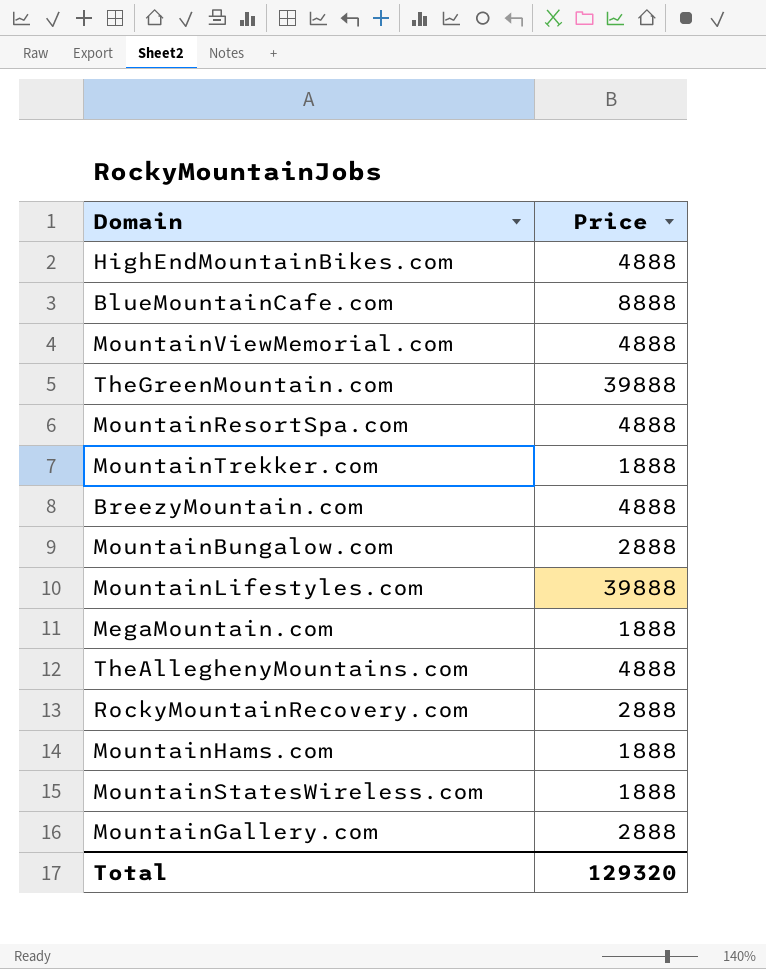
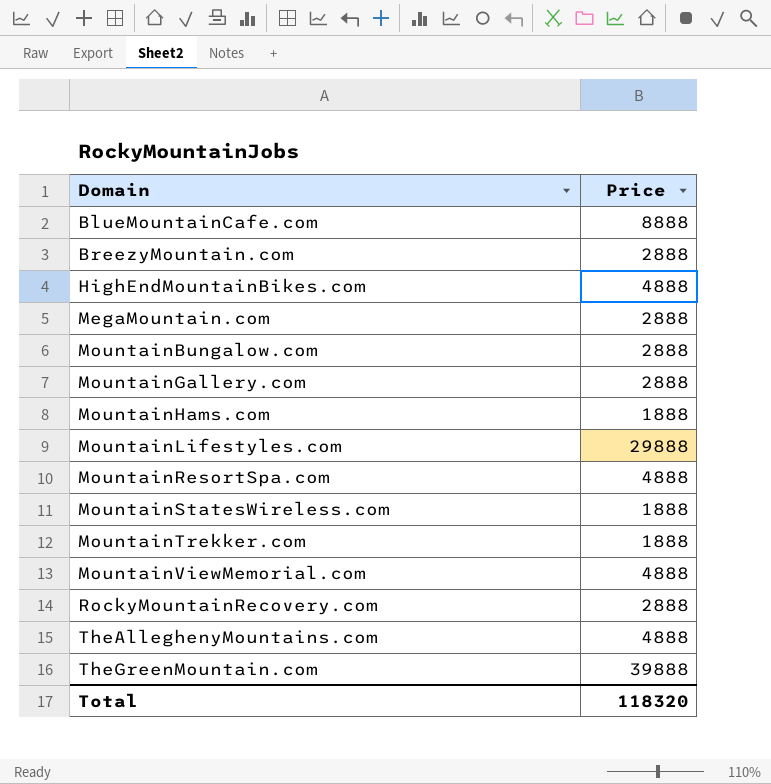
row order: none -> Domain ascending
BreezyMountain.com | Price: 4888 -> 2888
MegaMountain.com | Price: 1888 -> 2888
MountainLifestyles.com | Price: 39888 -> 29888
Total | Price: 129320 -> 118320

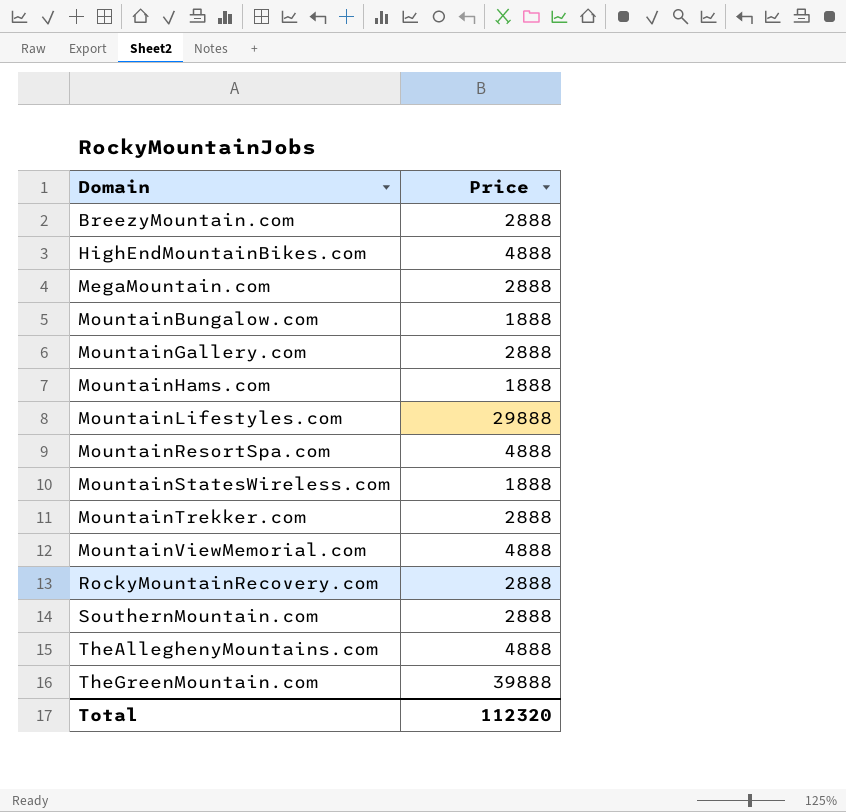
row BlueMountainCafe.com: 8888 -> none
MountainBungalow.com | Price: 2888 -> 1888
MountainTrekker.com | Price: 1888 -> 2888
row SouthernMountain.com: none -> 2888
Total | Price: 118320 -> 112320

